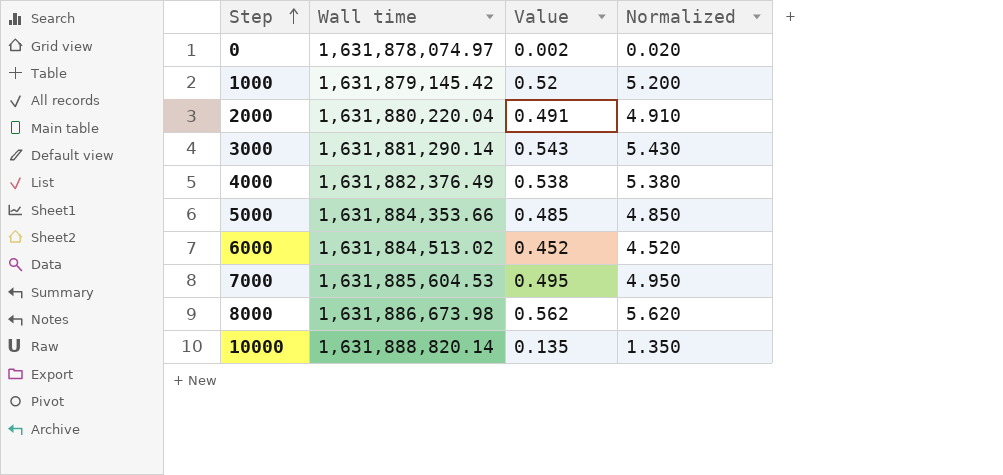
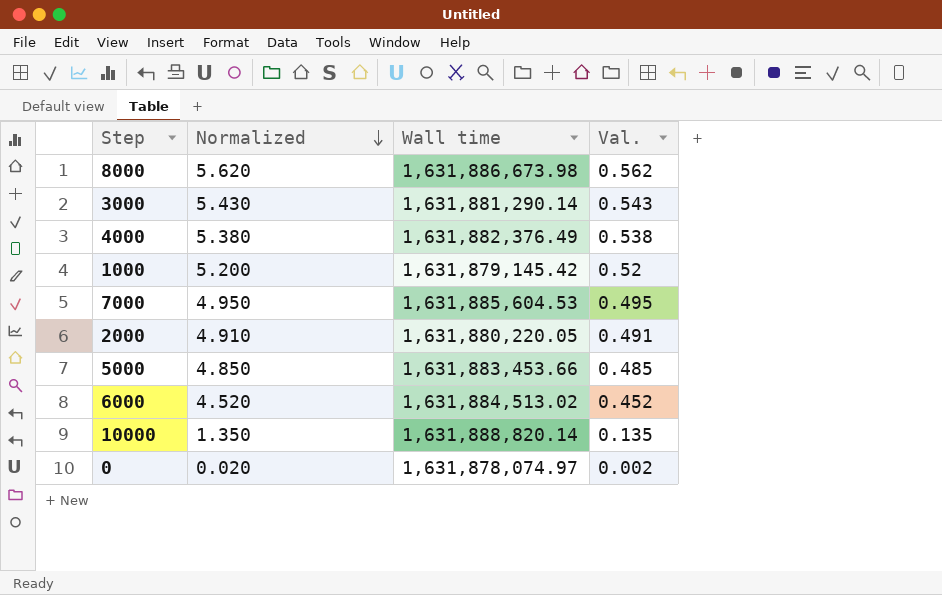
row order: Step ascending -> Normalized descending
column Normalized | position: 4 -> 2
column name: Value -> Val.
2000 | Wall time: 1,631,880,220.04 -> 1,631,880,220.05
5000 | Wall time: 1,631,884,353.66 -> 1,631,883,453.66

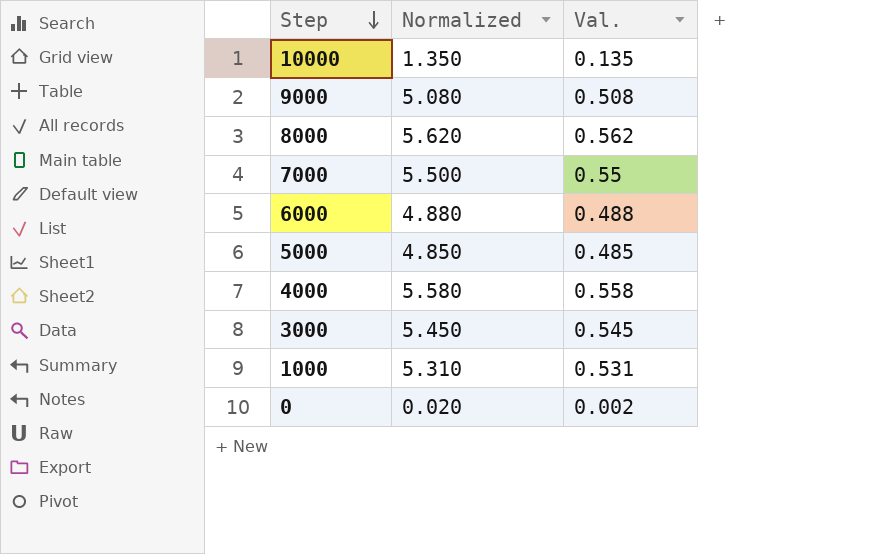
row order: Normalized descending -> Step descending
column Wall time | position: 3 -> none
row 2000: 4.910 | 1,631,880,220.05 | 0.491 -> none
row 9000: none -> 5.080 | 0.508
7000 | Normalized: 4.950 -> 5.500
7000 | Val.: 0.495 -> 0.55
6000 | Normalized: 4.520 -> 4.880
6000 | Val.: 0.452 -> 0.488
4000 | Normalized: 5.380 -> 5.580
4000 | Val.: 0.538 -> 0.558
3000 | Normalized: 5.430 -> 5.450
3000 | Val.: 0.543 -> 0.545
1000 | Normalized: 5.200 -> 5.310
1000 | Val.: 0.52 -> 0.531

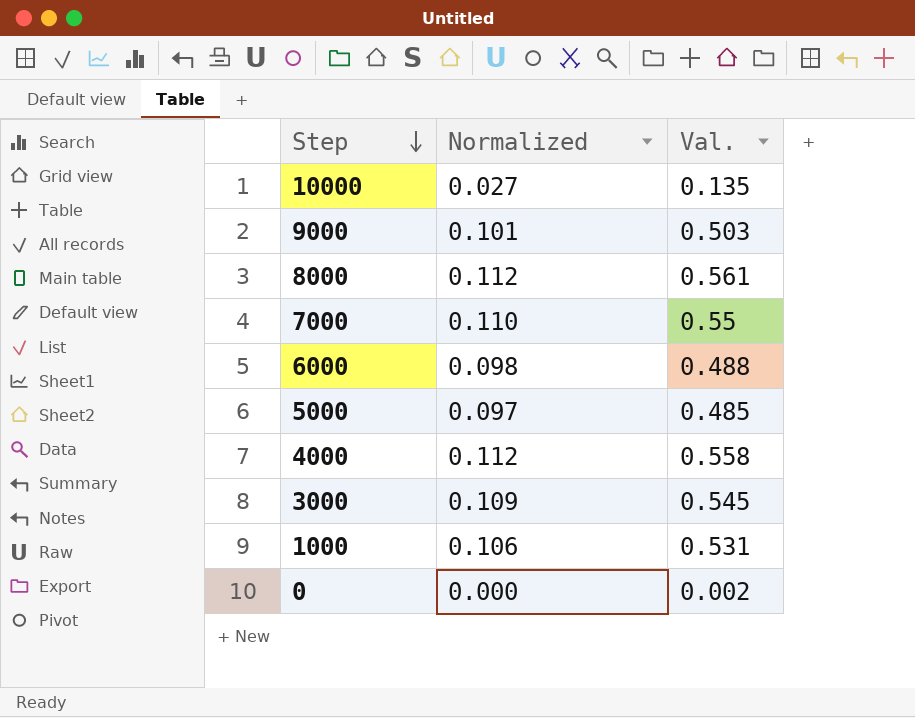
column Normalized | formula: [Val.] * 10 -> [Val.] * 0.2
9000 | Val.: 0.508 -> 0.503
8000 | Val.: 0.562 -> 0.561

